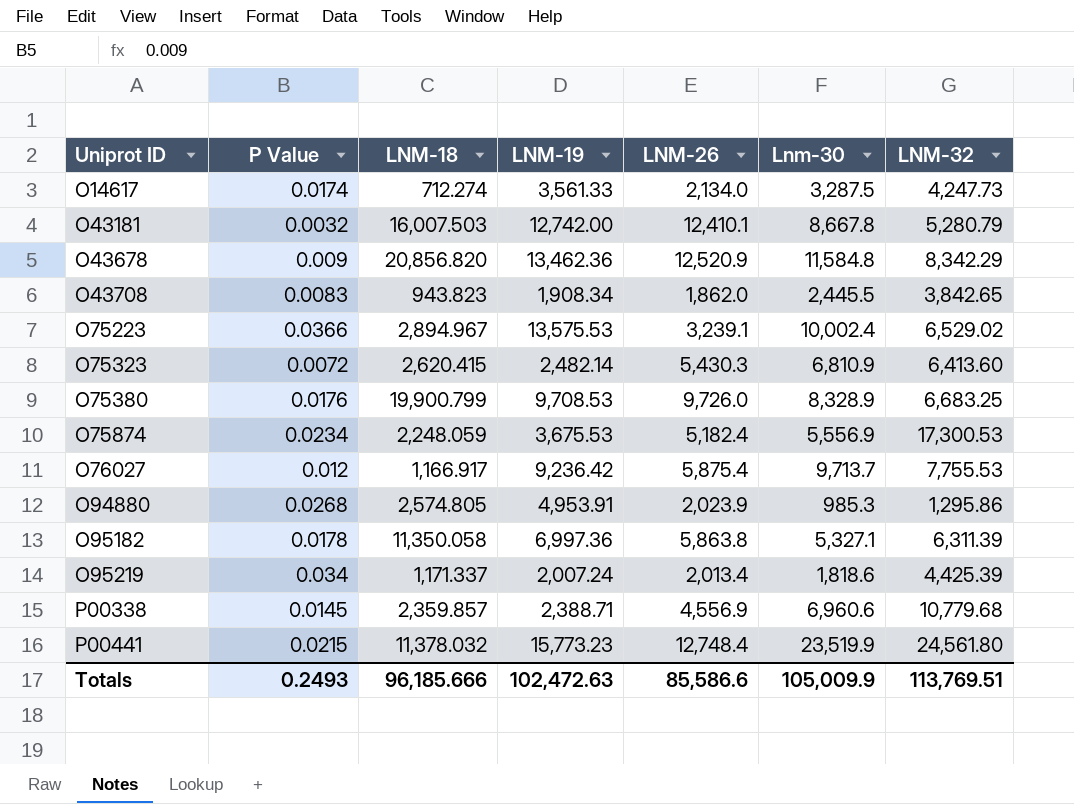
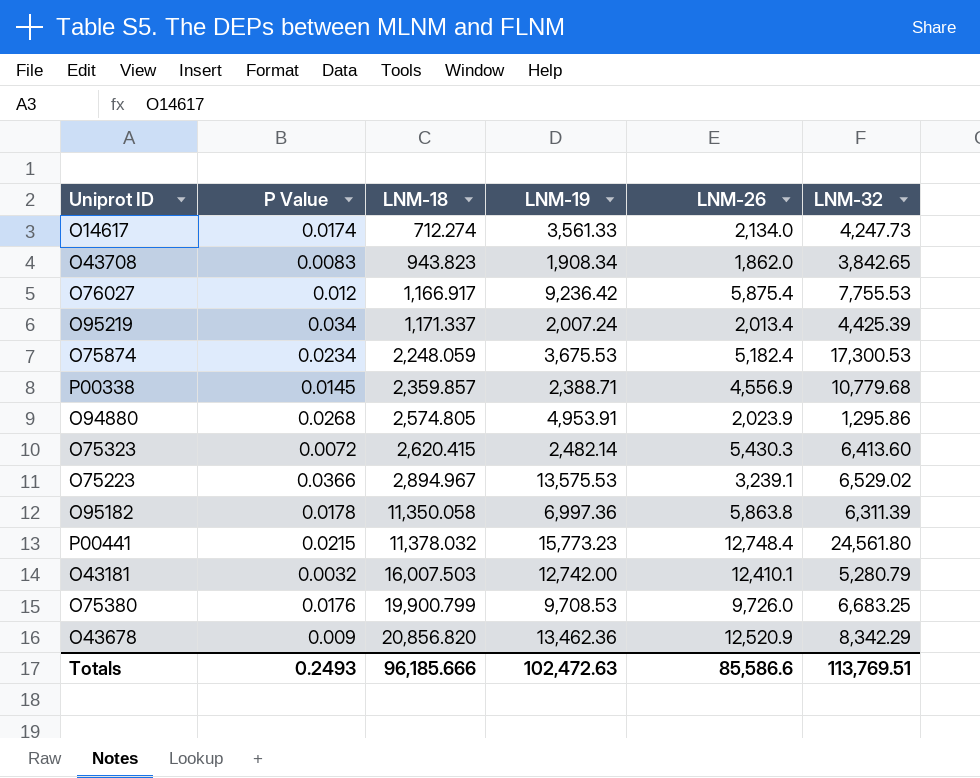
row order: Uniprot ID ascending -> LNM-18 ascending
column Lnm-30 | position: 6 -> none

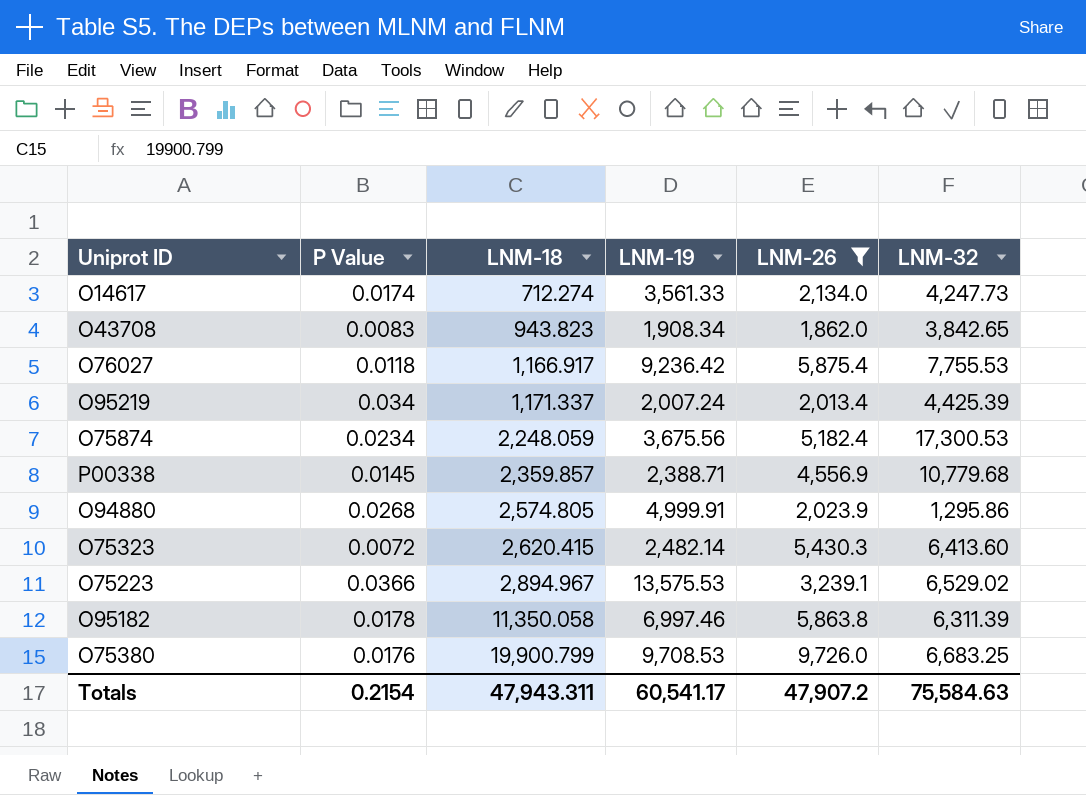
filter: none -> LNM-26 <= 9,726.0
O76027 | P Value: 0.012 -> 0.0118
O75874 | LNM-19: 3,675.53 -> 3,675.56
O94880 | LNM-19: 4,953.91 -> 4,999.91
O95182 | LNM-19: 6,997.36 -> 6,997.46
Totals | P Value: 0.2493 -> 0.2154
Totals | LNM-18: 96,185.666 -> 47,943.311
Totals | LNM-19: 102,472.63 -> 60,541.17
Totals | LNM-26: 85,586.6 -> 47,907.2
Totals | LNM-32: 113,769.51 -> 75,584.63

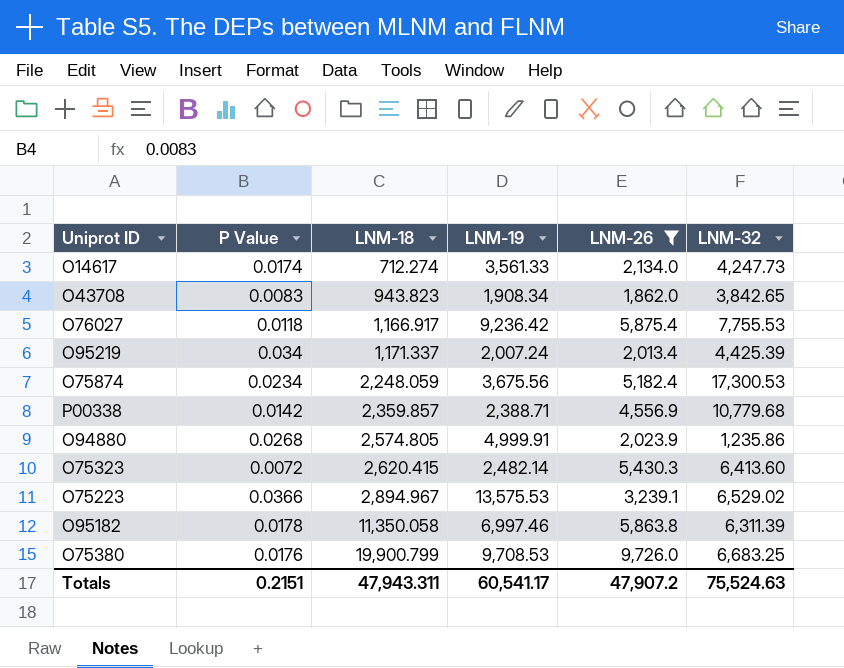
P00338 | P Value: 0.0145 -> 0.0142
O94880 | LNM-32: 1,295.86 -> 1,235.86
Totals | P Value: 0.2154 -> 0.2151
Totals | LNM-32: 75,584.63 -> 75,524.63

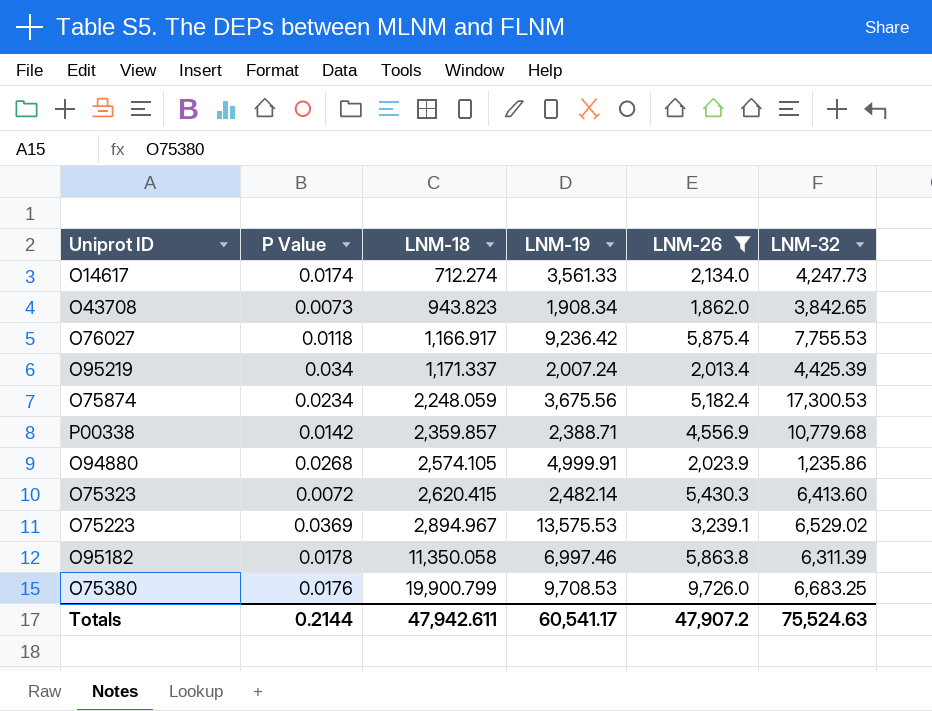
O43708 | P Value: 0.0083 -> 0.0073
O94880 | LNM-18: 2,574.805 -> 2,574.105
O75223 | P Value: 0.0366 -> 0.0369
Totals | P Value: 0.2151 -> 0.2144
Totals | LNM-18: 47,943.311 -> 47,942.611

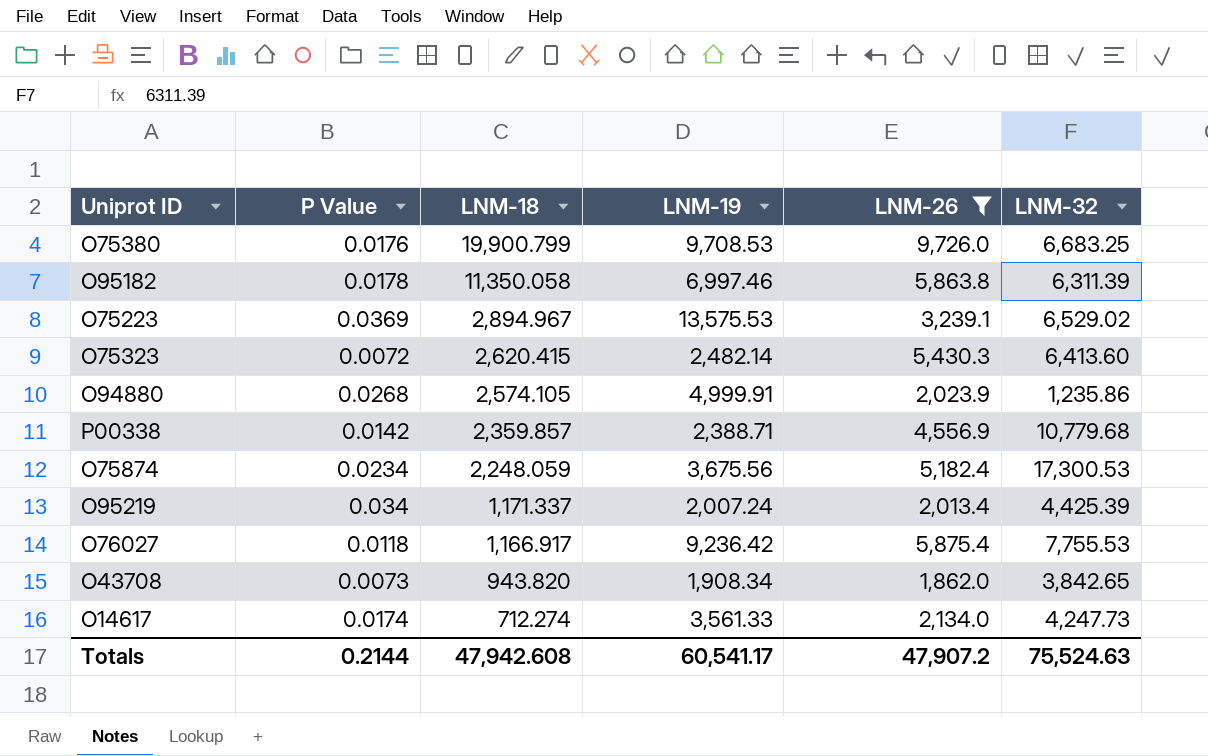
row order: LNM-18 ascending -> LNM-18 descending
O43708 | LNM-18: 943.823 -> 943.820
Totals | LNM-18: 47,942.611 -> 47,942.608

